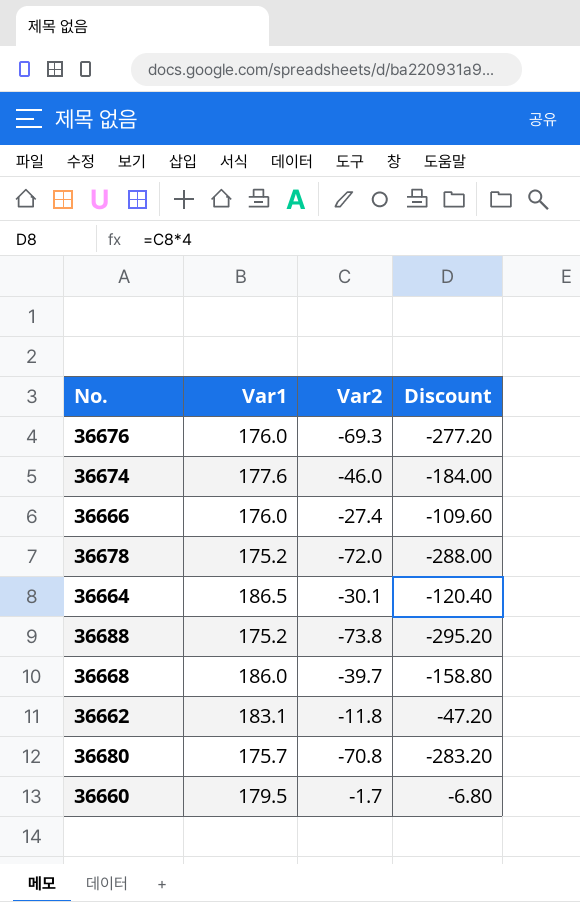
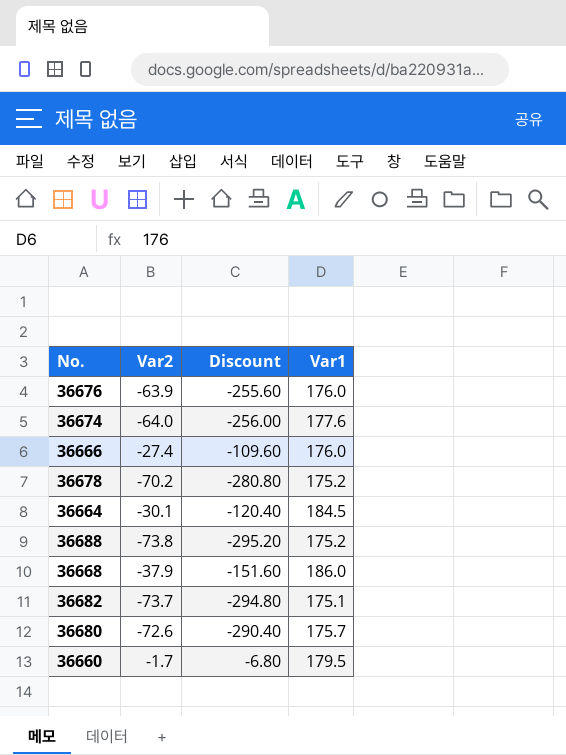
column Var1 | position: 2 -> 4
row 36662: 183.1 | -11.8 | -47.20 -> none
36676 | Var2: -69.3 -> -63.9
36676 | Discount: -277.20 -> -255.60
36674 | Var2: -46.0 -> -64.0
36674 | Discount: -184.00 -> -256.00
36678 | Var2: -72.0 -> -70.2
36678 | Discount: -288.00 -> -280.80
36664 | Var1: 186.5 -> 184.5
36668 | Var2: -39.7 -> -37.9
36668 | Discount: -158.80 -> -151.60
row 36682: none -> -73.7 | -294.80 | 175.1
36680 | Var2: -70.8 -> -72.6
36680 | Discount: -283.20 -> -290.40

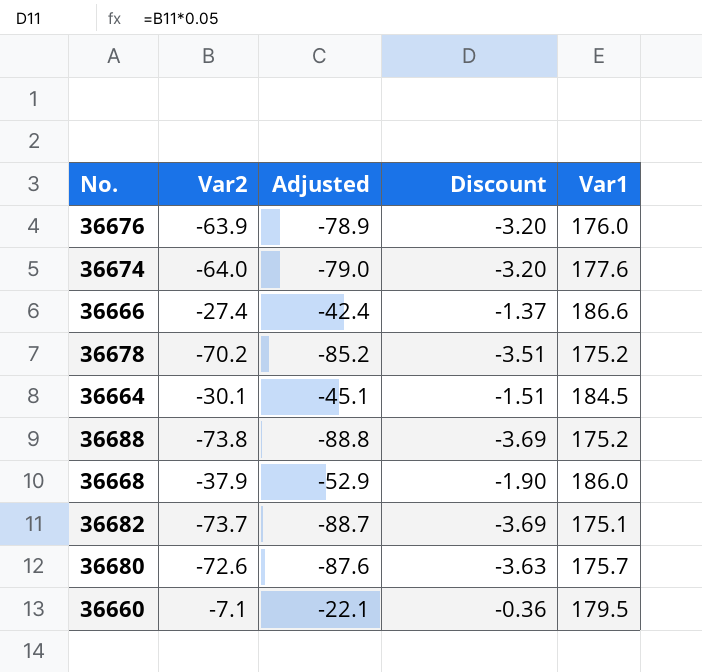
column Adjusted | formula: none -> [Var2] - 15
column Discount | formula: [Var2] * 4 -> [Var2] * 0.05
36666 | Var1: 176.0 -> 186.6
36660 | Var2: -1.7 -> -7.1

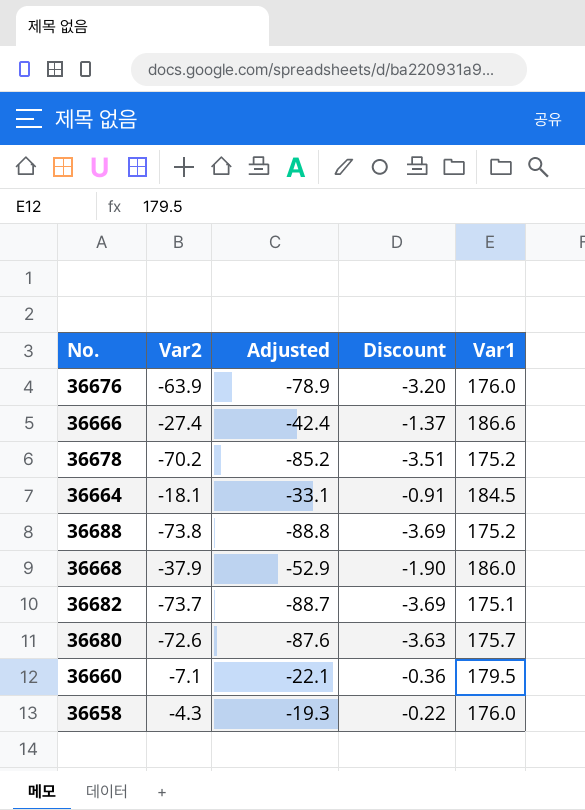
row 36674: -64.0 | -79.0 | -3.20 | 177.6 -> none
36664 | Var2: -30.1 -> -18.1
36664 | Adjusted: -45.1 -> -33.1
36664 | Discount: -1.51 -> -0.91
row 36658: none -> -4.3 | -19.3 | -0.22 | 176.0

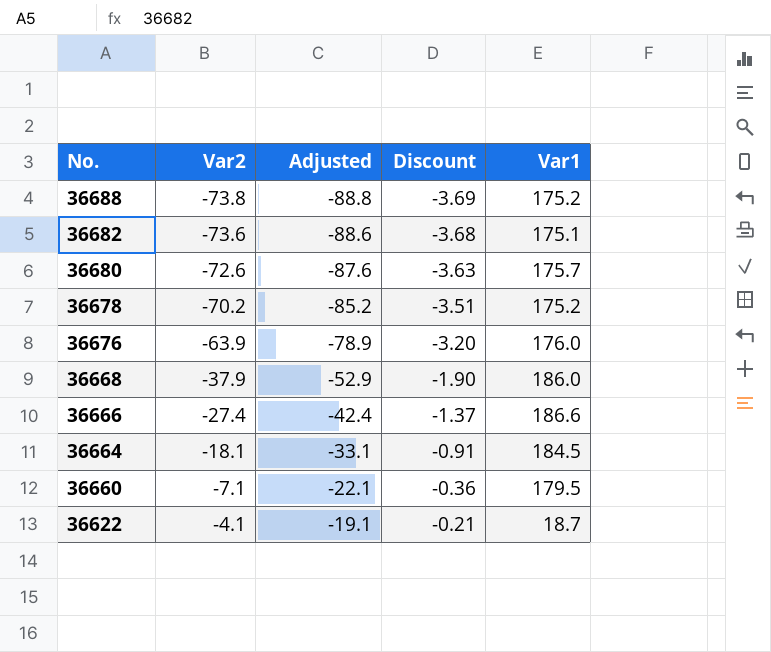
row order: none -> No. descending
row 36658: -4.3 | -19.3 | -0.22 | 176.0 -> none
36682 | Var2: -73.7 -> -73.6
36682 | Adjusted: -88.7 -> -88.6
36682 | Discount: -3.69 -> -3.68
row 36622: none -> -4.1 | -19.1 | -0.21 | 18.7

